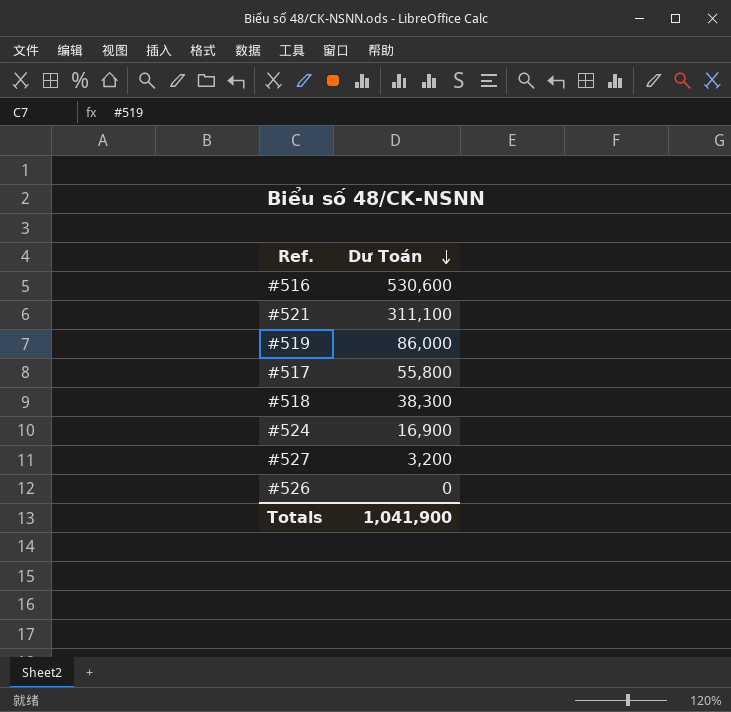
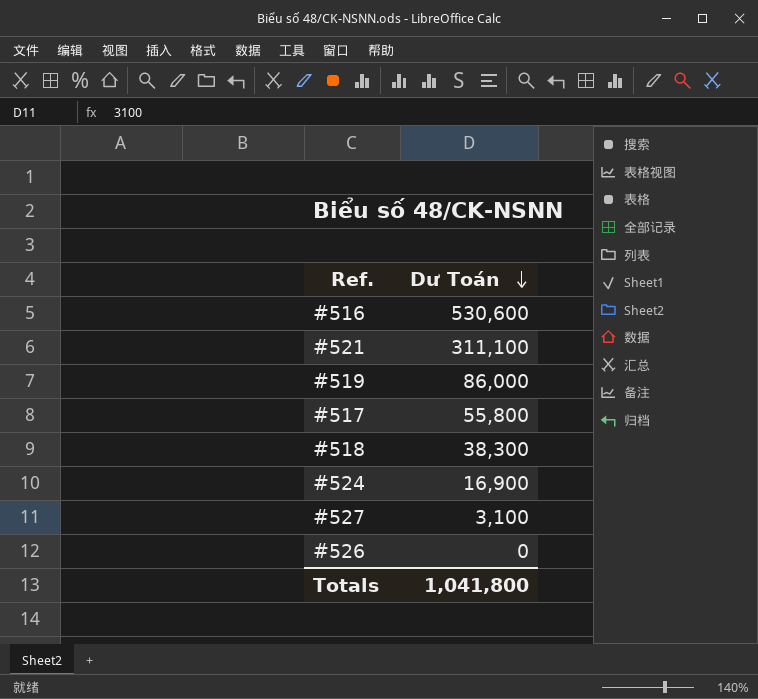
#527 | Dư Toán: 3,200 -> 3,100
Totals | Dư Toán: 1,041,900 -> 1,041,800

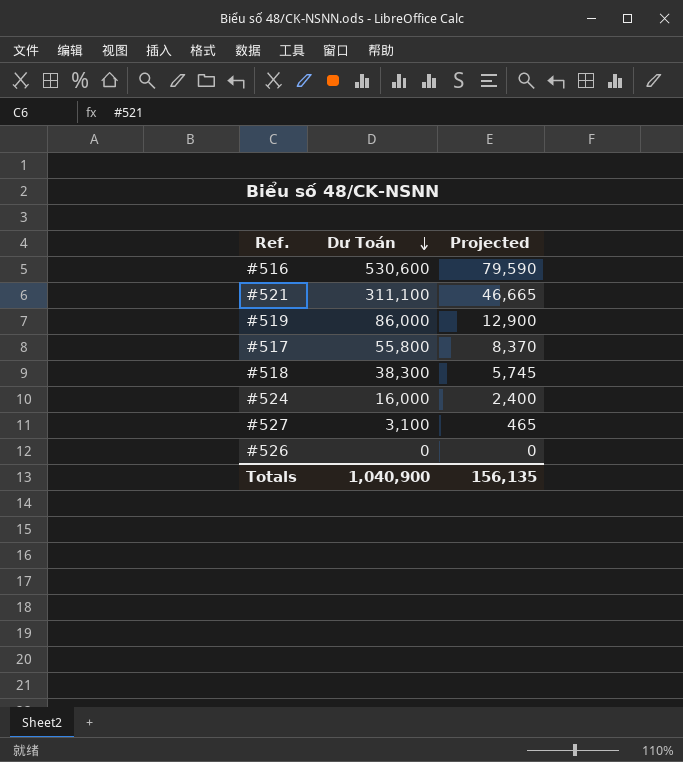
column Projected | formula: none -> [Dư Toán] * 0.15
#524 | Dư Toán: 16,900 -> 16,000
Totals | Dư Toán: 1,041,800 -> 1,040,900

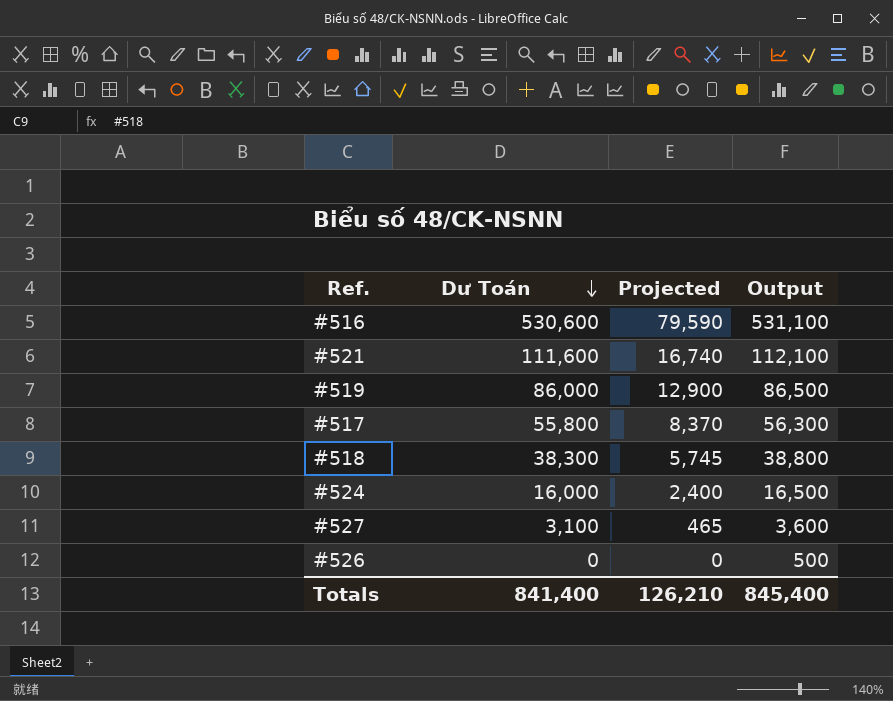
column Output | formula: none -> [Dư Toán] + 500
#521 | Dư Toán: 311,100 -> 111,600
#521 | Projected: 46,665 -> 16,740
Totals | Dư Toán: 1,040,900 -> 841,400
Totals | Projected: 156,135 -> 126,210

